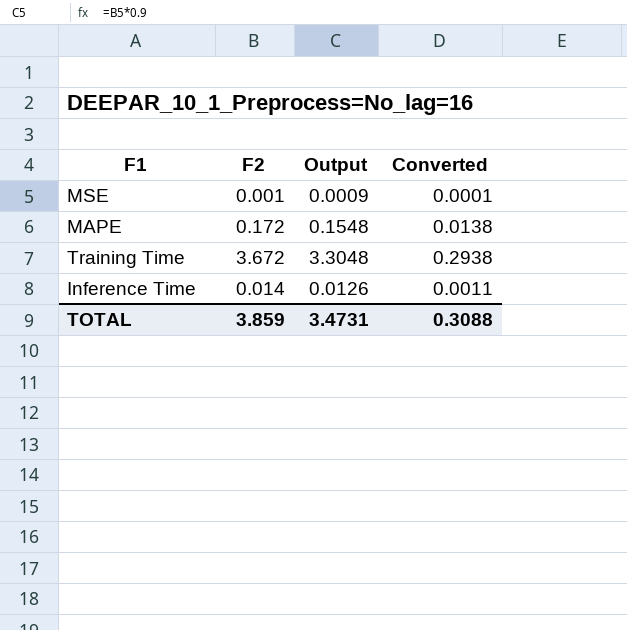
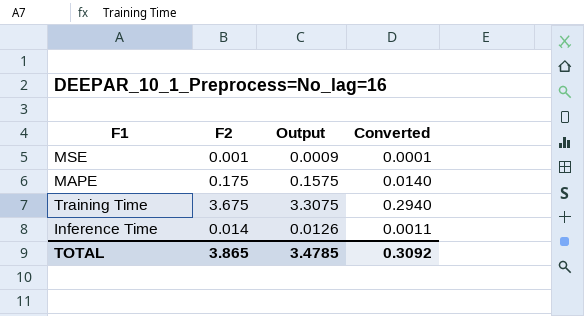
MAPE | F2: 0.172 -> 0.175
MAPE | Output: 0.1548 -> 0.1575
MAPE | Converted: 0.0138 -> 0.0140
Training Time | F2: 3.672 -> 3.675
Training Time | Output: 3.3048 -> 3.3075
Training Time | Converted: 0.2938 -> 0.2940
TOTAL | F2: 3.859 -> 3.865
TOTAL | Output: 3.4731 -> 3.4785
TOTAL | Converted: 0.3088 -> 0.3092

